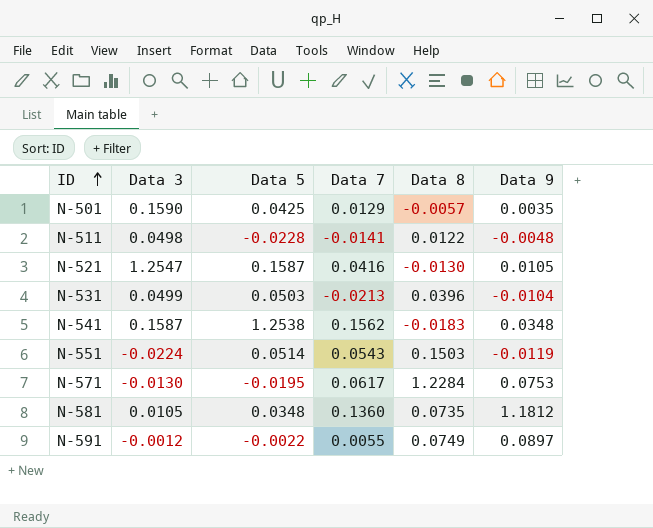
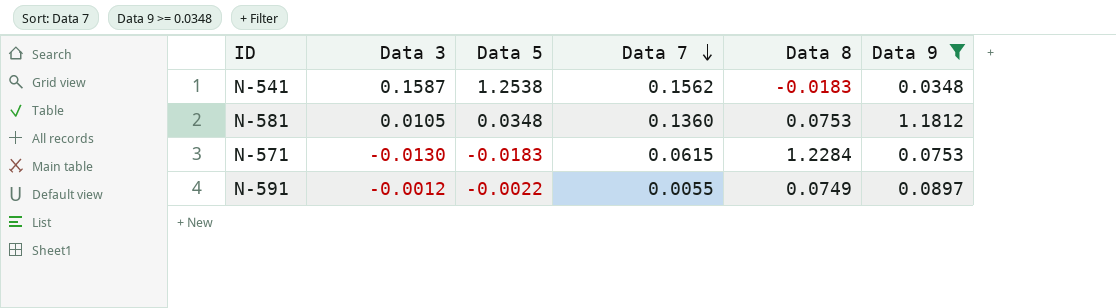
filter: none -> Data 9 >= 0.0348
row order: ID ascending -> Data 7 descending
N-581 | Data 8: 0.0735 -> 0.0753
N-571 | Data 5: -0.0195 -> -0.0183
N-571 | Data 7: 0.0617 -> 0.0615

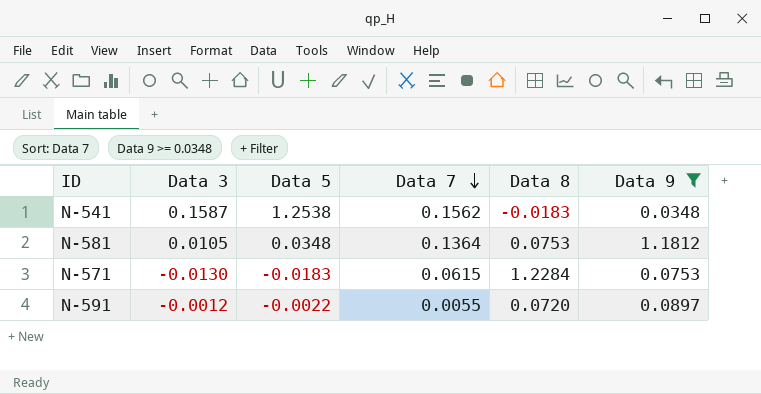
N-581 | Data 7: 0.1360 -> 0.1364
N-591 | Data 8: 0.0749 -> 0.0720

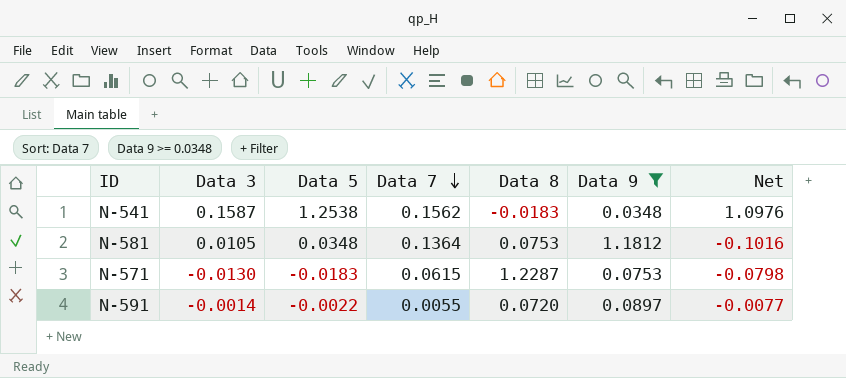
column Net | formula: none -> [Data 5] - [Data 7]
N-571 | Data 8: 1.2284 -> 1.2287
N-591 | Data 3: -0.0012 -> -0.0014

